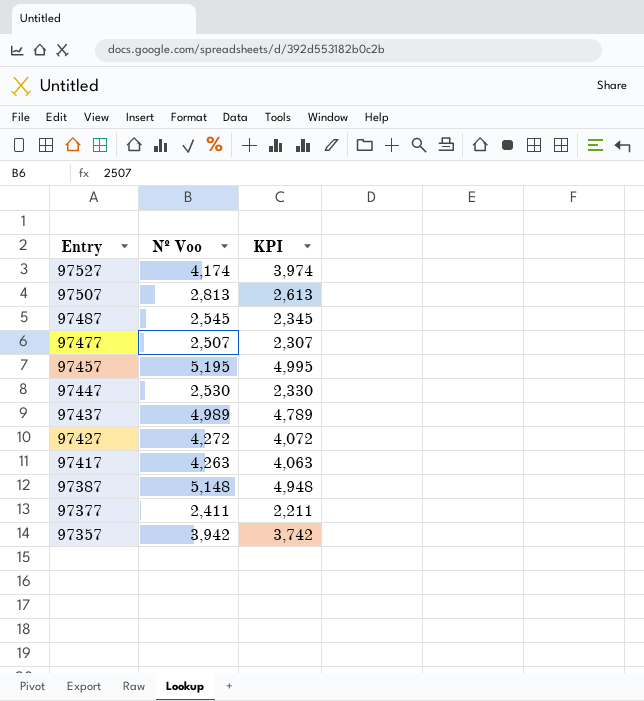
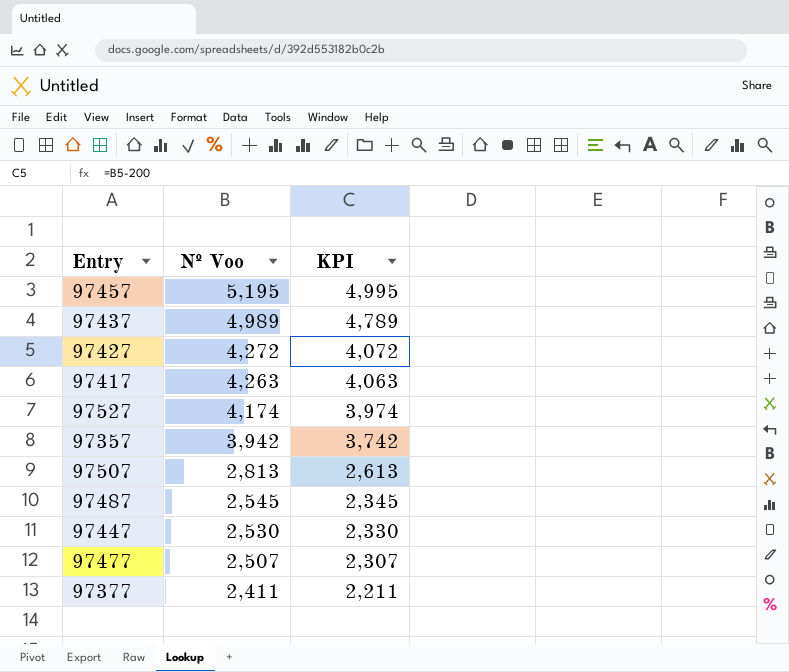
row order: Entry descending -> Nº Voo descending
row 97387: 5,148 | 4,948 -> none

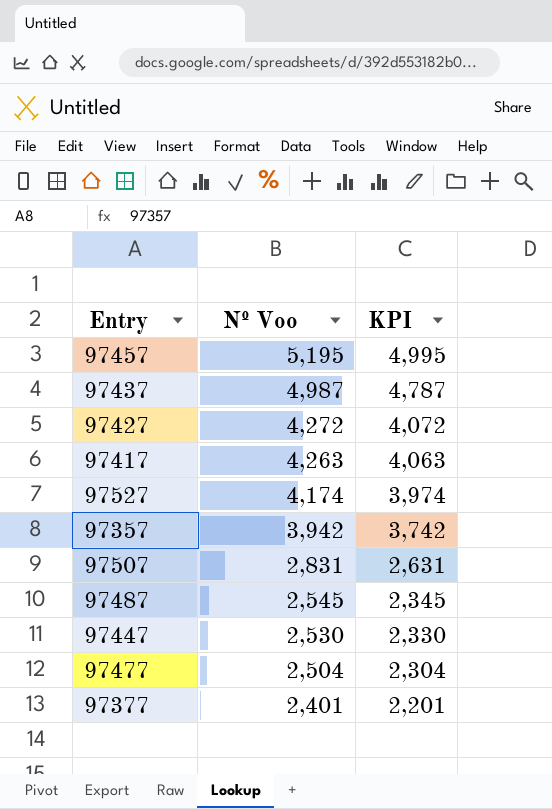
97437 | Nº Voo: 4,989 -> 4,987
97437 | KPI: 4,789 -> 4,787
97507 | Nº Voo: 2,813 -> 2,831
97507 | KPI: 2,613 -> 2,631
97477 | Nº Voo: 2,507 -> 2,504
97477 | KPI: 2,307 -> 2,304
97377 | Nº Voo: 2,411 -> 2,401
97377 | KPI: 2,211 -> 2,201

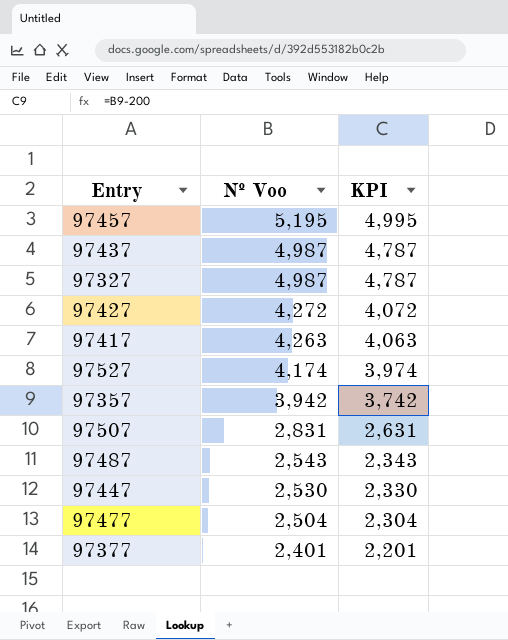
row 97327: none -> 4,987 | 4,787
97487 | Nº Voo: 2,545 -> 2,543
97487 | KPI: 2,345 -> 2,343

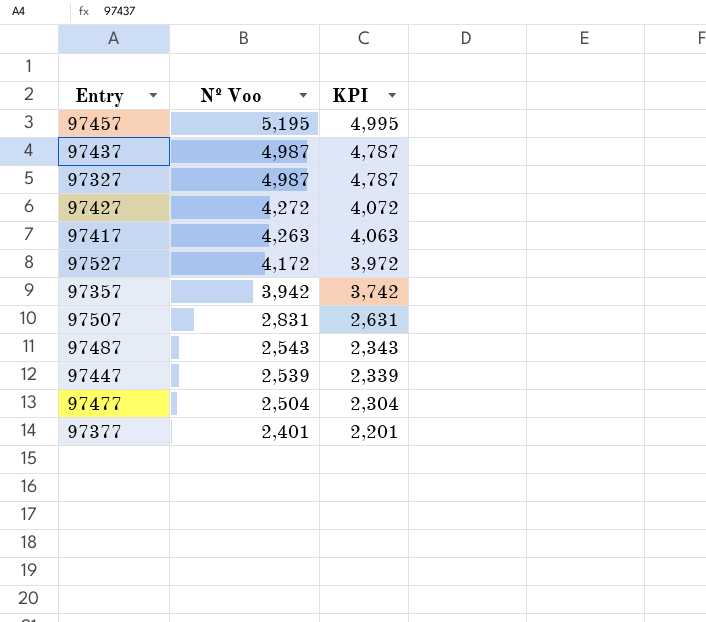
97527 | Nº Voo: 4,174 -> 4,172
97527 | KPI: 3,974 -> 3,972
97447 | Nº Voo: 2,530 -> 2,539
97447 | KPI: 2,330 -> 2,339

